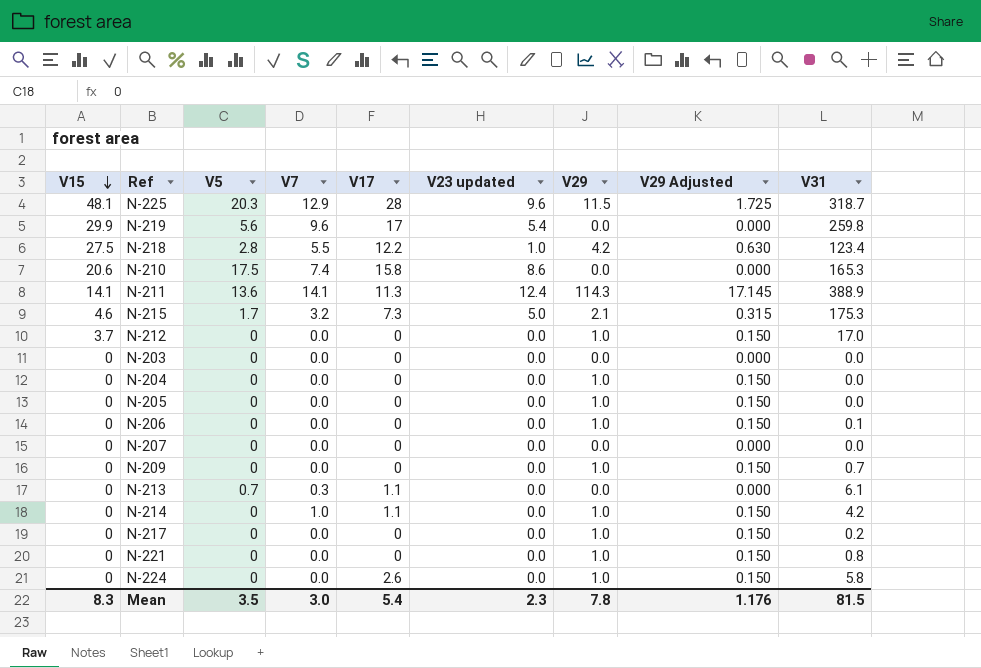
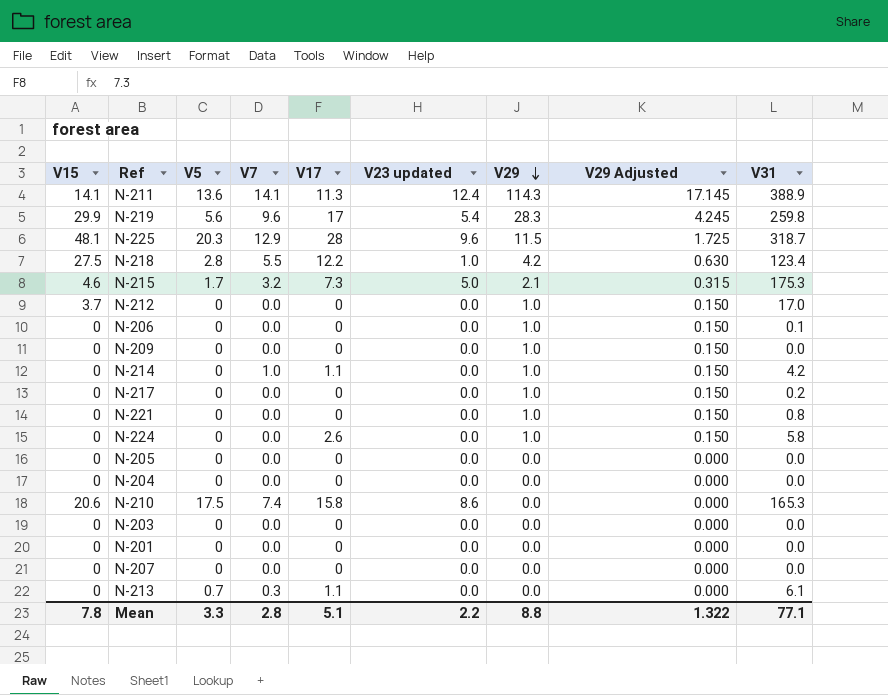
row order: V15 descending -> V29 descending
N-219 | V29: 0.0 -> 28.3
N-219 | V29 Adjusted: 0.000 -> 4.245
N-209 | V31: 0.7 -> 0.0
N-205 | V29: 1.0 -> 0.0
N-205 | V29 Adjusted: 0.150 -> 0.000
N-204 | V29: 1.0 -> 0.0
N-204 | V29 Adjusted: 0.150 -> 0.000
row N-201: none -> 0 | 0 | 0.0 | 0 | 0.0 | 0.0 | 0.000 | 0.0
Mean | V15: 8.3 -> 7.8
Mean | V5: 3.5 -> 3.3
Mean | V7: 3.0 -> 2.8
Mean | V17: 5.4 -> 5.1
Mean | V23 updated: 2.3 -> 2.2
Mean | V29: 7.8 -> 8.8
Mean | V29 Adjusted: 1.176 -> 1.322
Mean | V31: 81.5 -> 77.1

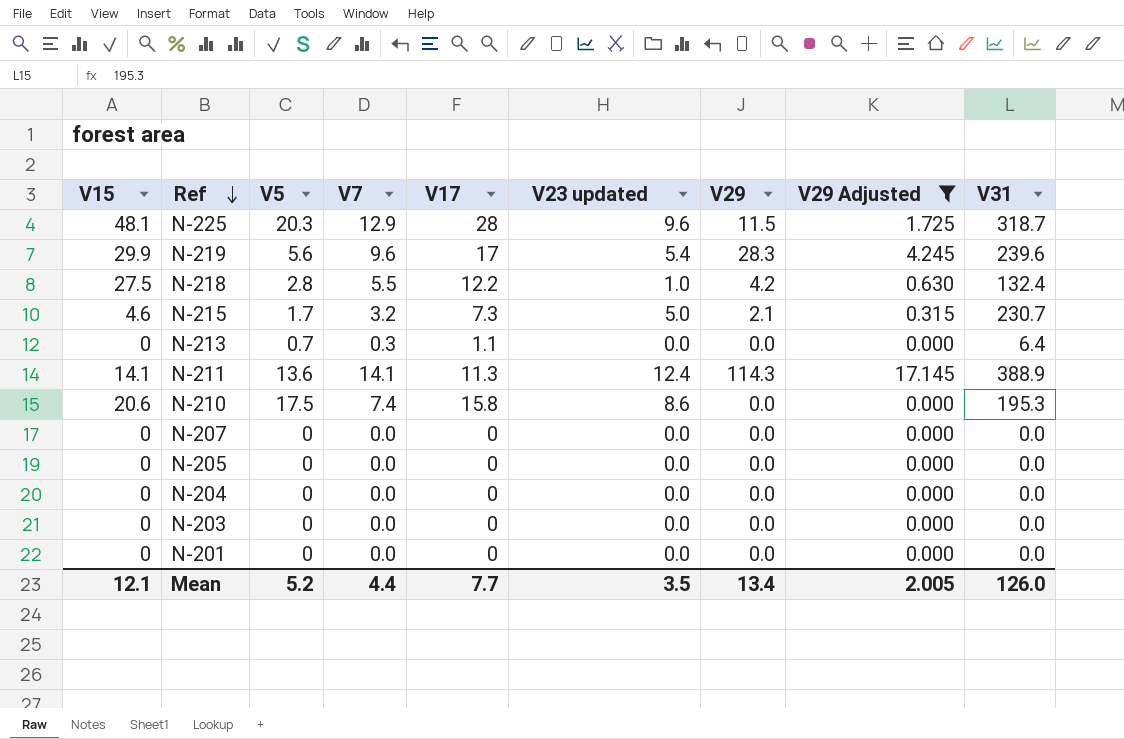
filter: none -> V29 Adjusted != 0.150
row order: V29 descending -> Ref descending
N-219 | V31: 259.8 -> 239.6
N-218 | V31: 123.4 -> 132.4
N-215 | V31: 175.3 -> 230.7
N-213 | V31: 6.1 -> 6.4
N-210 | V31: 165.3 -> 195.3
Mean | V15: 7.8 -> 12.1
Mean | V5: 3.3 -> 5.2
Mean | V7: 2.8 -> 4.4
Mean | V17: 5.1 -> 7.7
Mean | V23 updated: 2.2 -> 3.5
Mean | V29: 8.8 -> 13.4
Mean | V29 Adjusted: 1.322 -> 2.005
Mean | V31: 77.1 -> 126.0

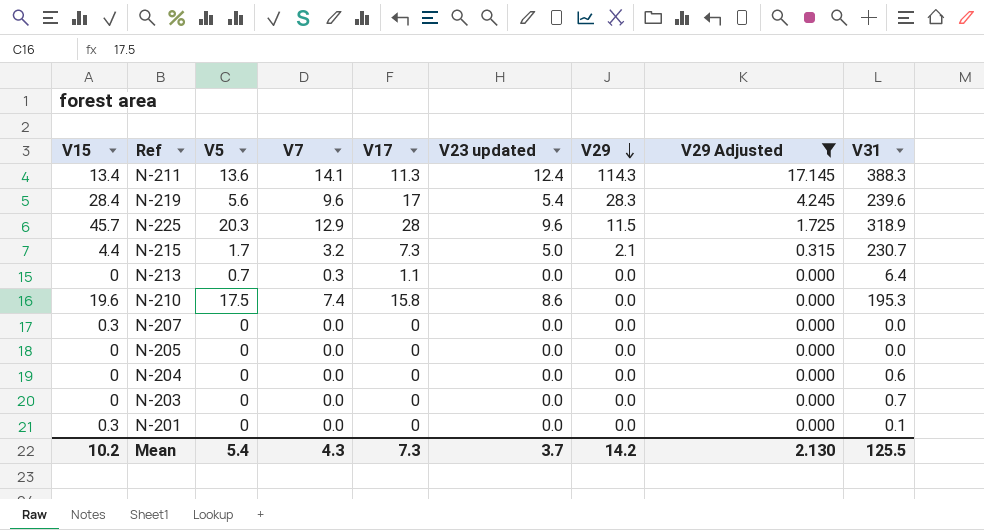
row order: Ref descending -> V29 descending
row N-218: 27.5 | 2.8 | 5.5 | 12.2 | 1.0 | 4.2 | 0.630 | 132.4 -> none
N-211 | V15: 14.1 -> 13.4
N-211 | V31: 388.9 -> 388.3
N-219 | V15: 29.9 -> 28.4
N-225 | V15: 48.1 -> 45.7
N-225 | V31: 318.7 -> 318.9
N-215 | V15: 4.6 -> 4.4
N-210 | V15: 20.6 -> 19.6
N-207 | V15: 0 -> 0.3
N-204 | V31: 0.0 -> 0.6
N-203 | V31: 0.0 -> 0.7
N-201 | V15: 0 -> 0.3
N-201 | V31: 0.0 -> 0.1
Mean | V15: 12.1 -> 10.2
Mean | V5: 5.2 -> 5.4
Mean | V7: 4.4 -> 4.3
Mean | V17: 7.7 -> 7.3
Mean | V23 updated: 3.5 -> 3.7
Mean | V29: 13.4 -> 14.2
Mean | V29 Adjusted: 2.005 -> 2.130
Mean | V31: 126.0 -> 125.5

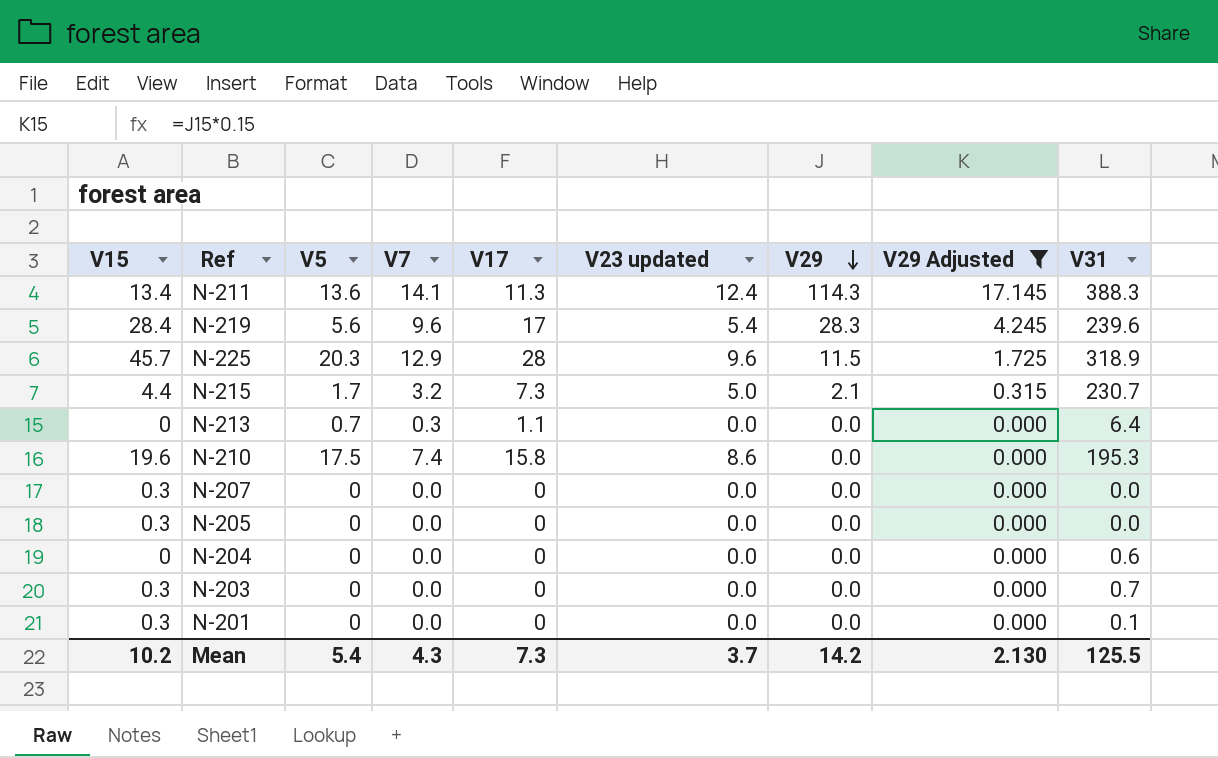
N-205 | V15: 0 -> 0.3
N-203 | V15: 0 -> 0.3

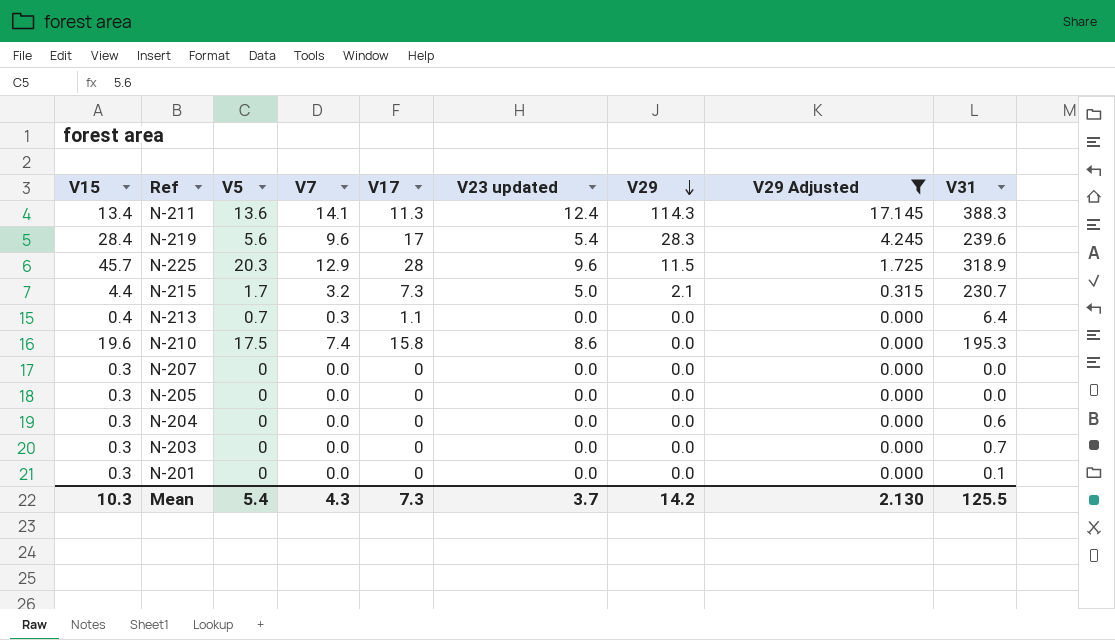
N-213 | V15: 0 -> 0.4
N-204 | V15: 0 -> 0.3
Mean | V15: 10.2 -> 10.3

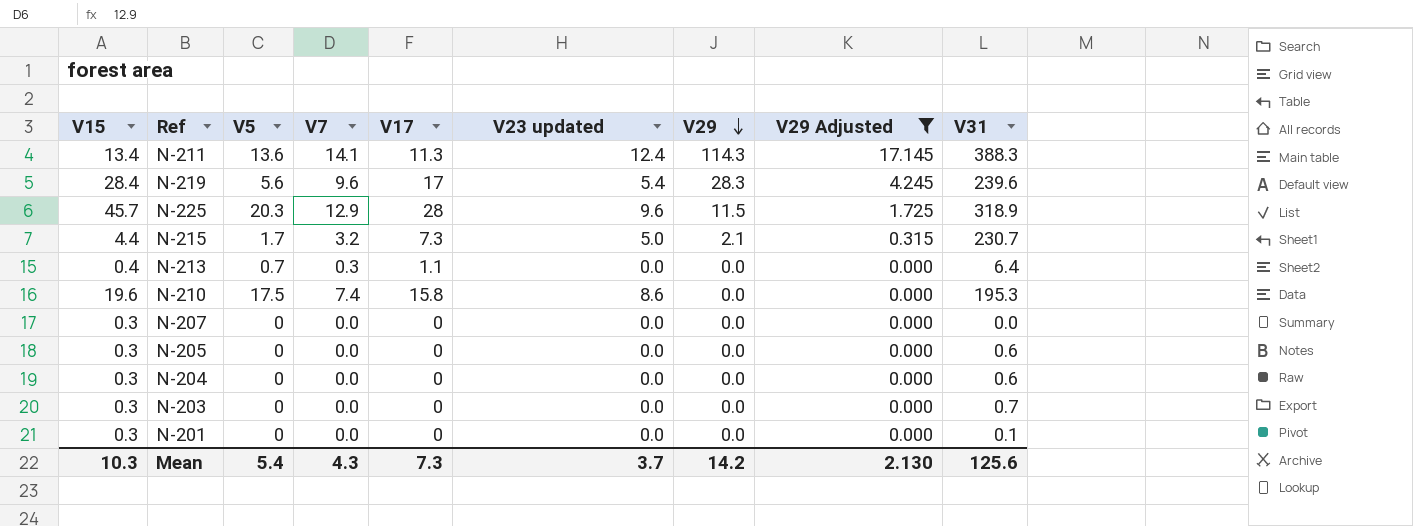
N-205 | V31: 0.0 -> 0.6
Mean | V31: 125.5 -> 125.6

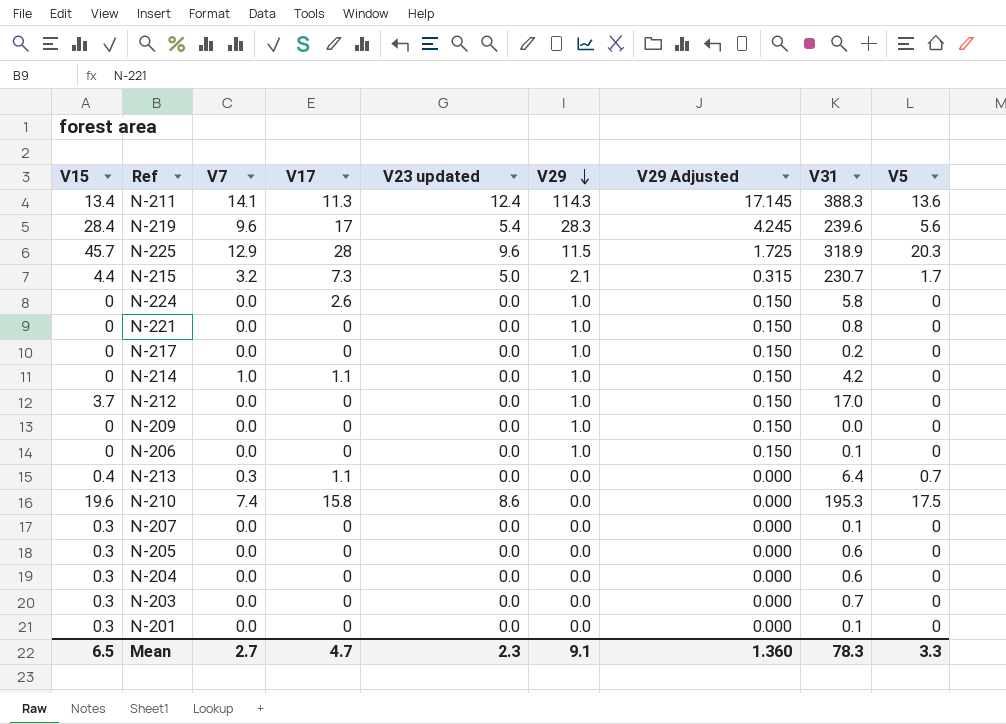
filter: V29 Adjusted != 0.150 -> none
column V5 | position: 3 -> 9
N-207 | V31: 0.0 -> 0.1
Mean | V15: 10.3 -> 6.5
Mean | V7: 4.3 -> 2.7
Mean | V17: 7.3 -> 4.7
Mean | V23 updated: 3.7 -> 2.3
Mean | V29: 14.2 -> 9.1
Mean | V29 Adjusted: 2.130 -> 1.360
Mean | V31: 125.6 -> 78.3
Mean | V5: 5.4 -> 3.3

